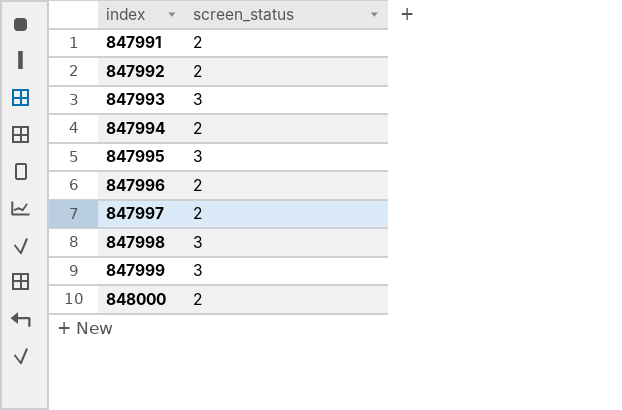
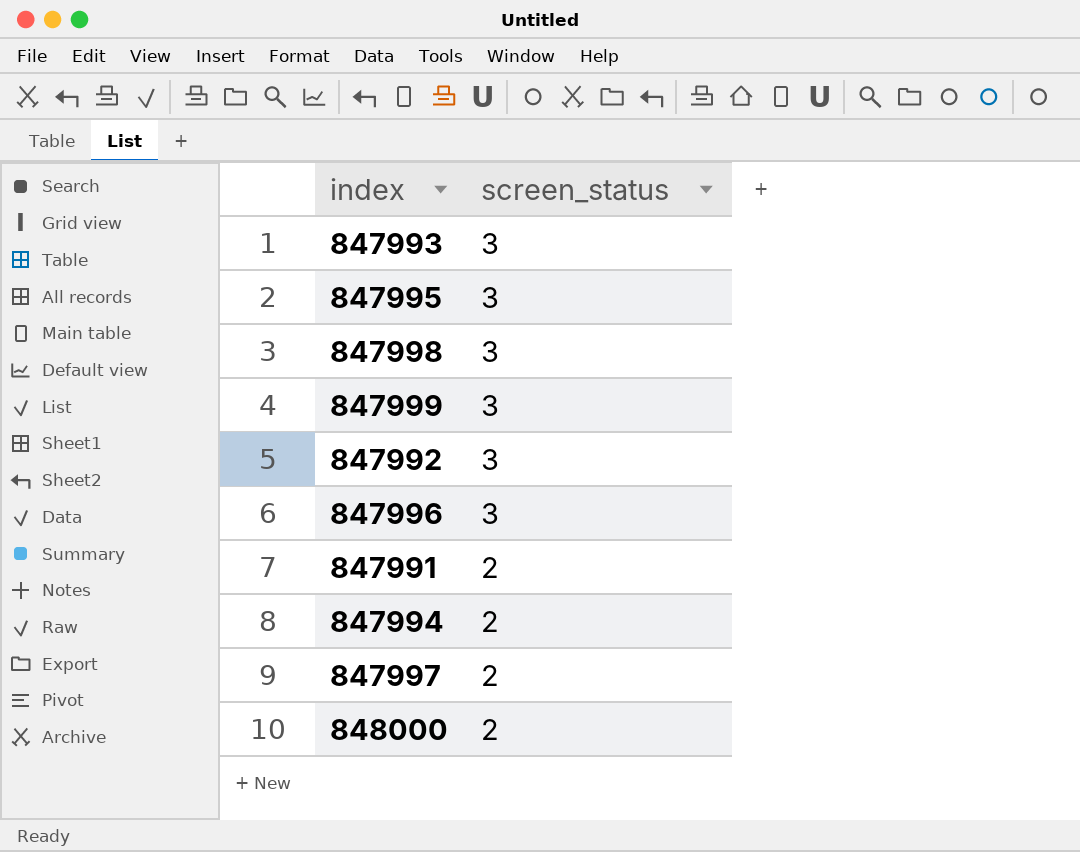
row order: index ascending -> screen_status descending
847992 | screen_status: 2 -> 3
847996 | screen_status: 2 -> 3

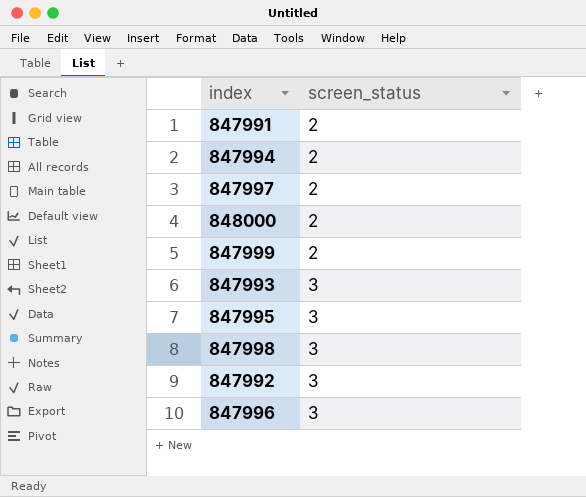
row order: screen_status descending -> screen_status ascending
847999 | screen_status: 3 -> 2

